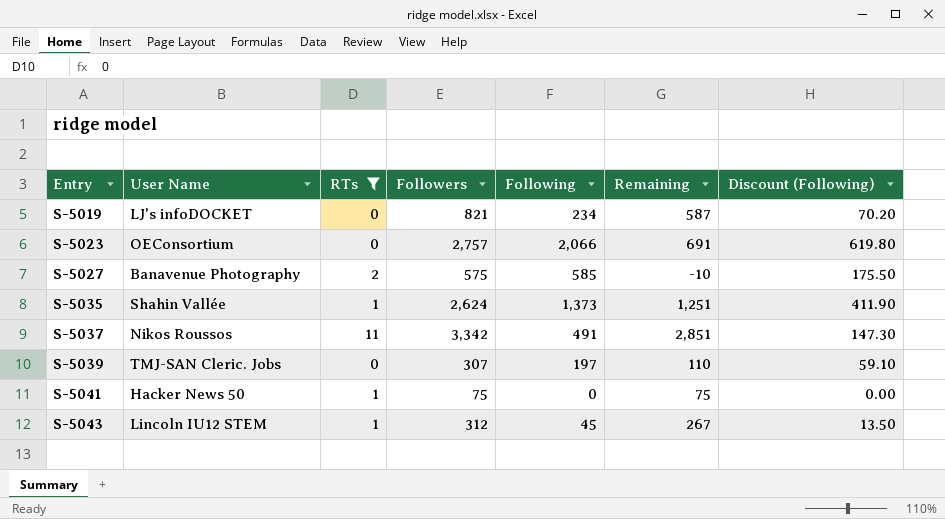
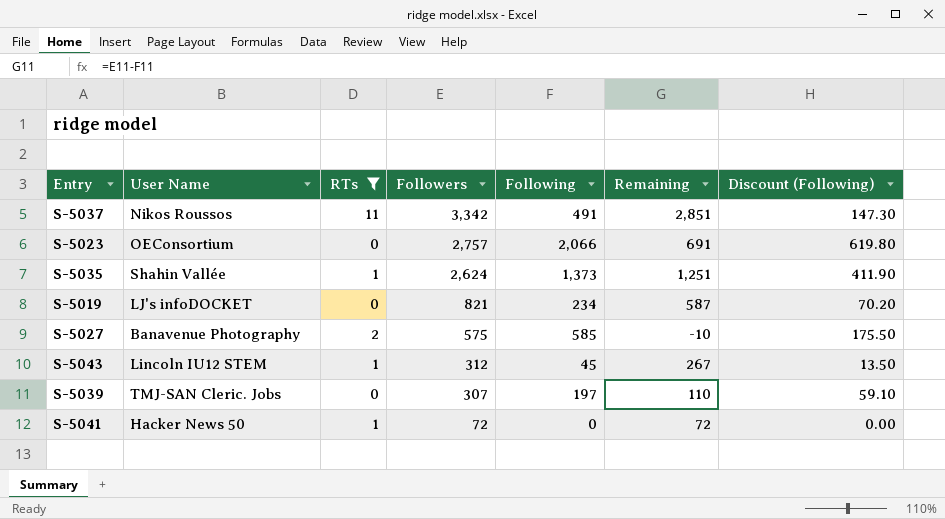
row order: Entry ascending -> Followers descending
S-5041 | Followers: 75 -> 72
S-5041 | Remaining: 75 -> 72

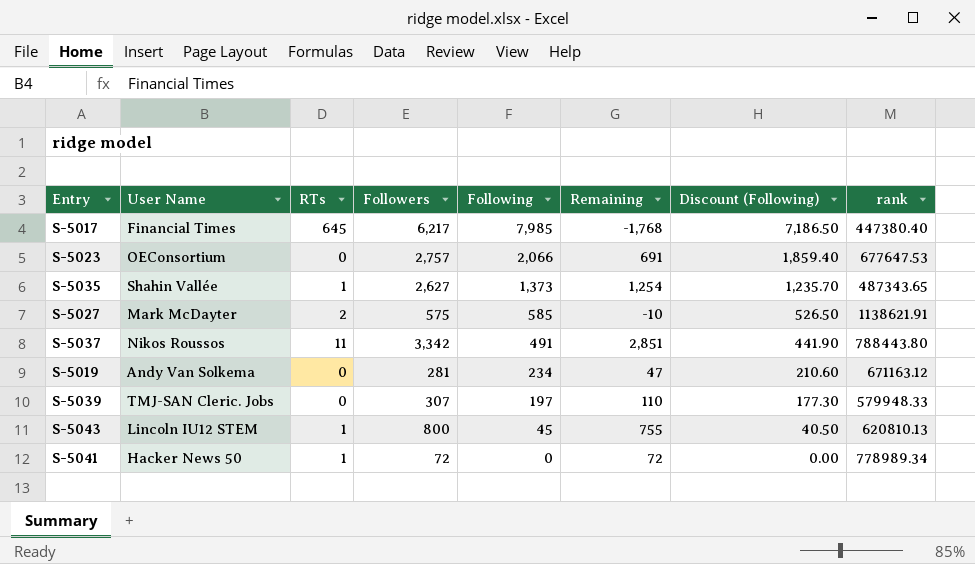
filter: RTs != 645 -> none
row order: Followers descending -> Following descending
column Discount (Following) | formula: [Following] * 0.3 -> [Following] * 0.9
column rank | position: none -> 8
S-5035 | Followers: 2,624 -> 2,627
S-5035 | Remaining: 1,251 -> 1,254
S-5027 | User Name: Banavenue Photography -> Mark McDayter
S-5019 | User Name: LJ's infoDOCKET -> Andy Van Solkema
S-5019 | Followers: 821 -> 281
S-5019 | Remaining: 587 -> 47
S-5043 | Followers: 312 -> 800
S-5043 | Remaining: 267 -> 755

